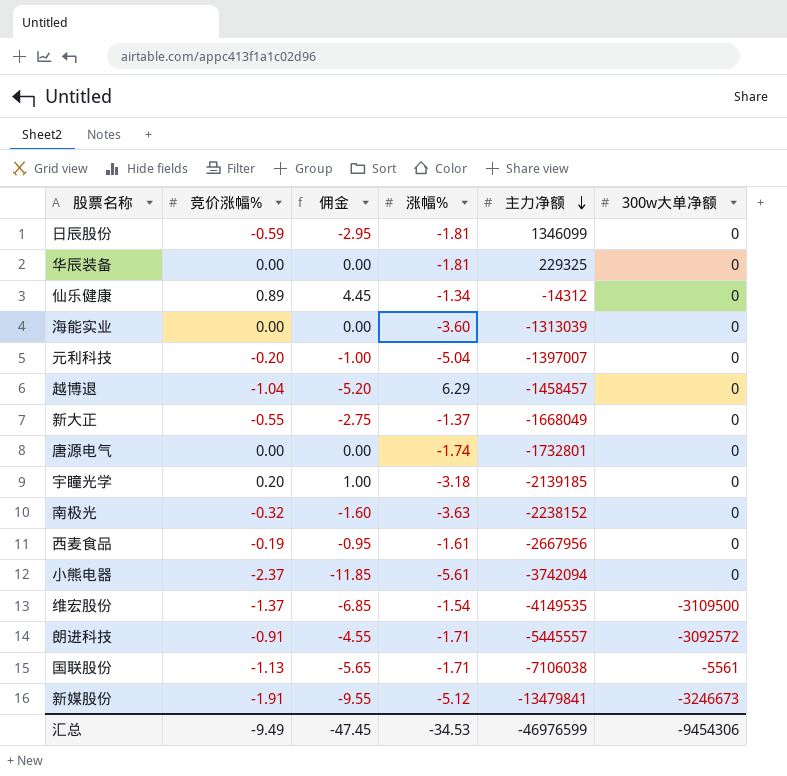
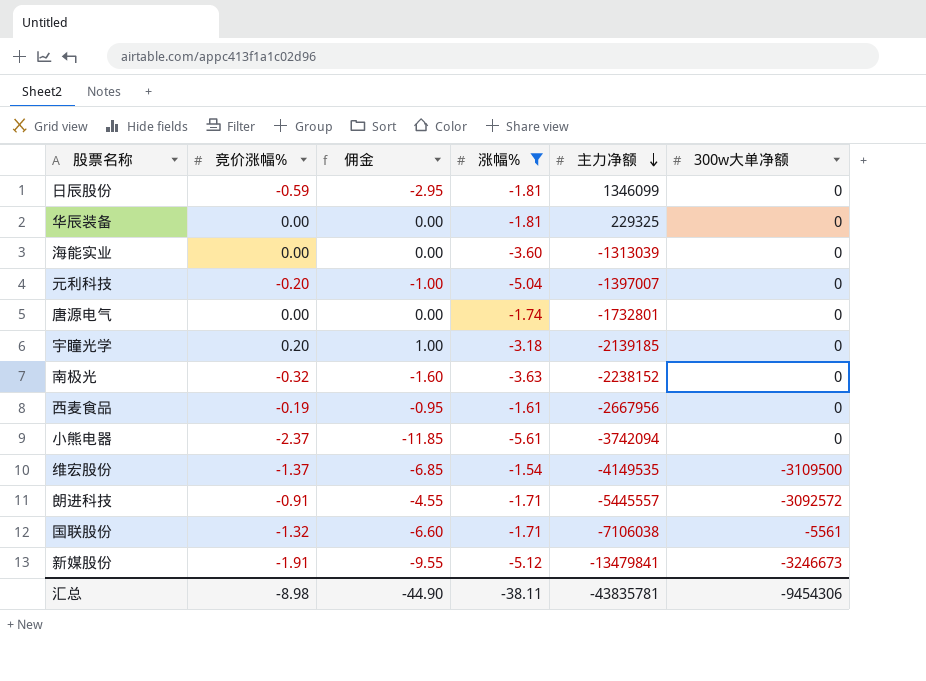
filter: none -> 涨幅% <= -1.54
国联股份 | 竞价涨幅%: -1.13 -> -1.32
国联股份 | 佣金: -5.65 -> -6.60
汇总 | 竞价涨幅%: -9.49 -> -8.98
汇总 | 佣金: -47.45 -> -44.90
汇总 | 涨幅%: -34.53 -> -38.11
汇总 | 主力净额: -46976599 -> -43835781

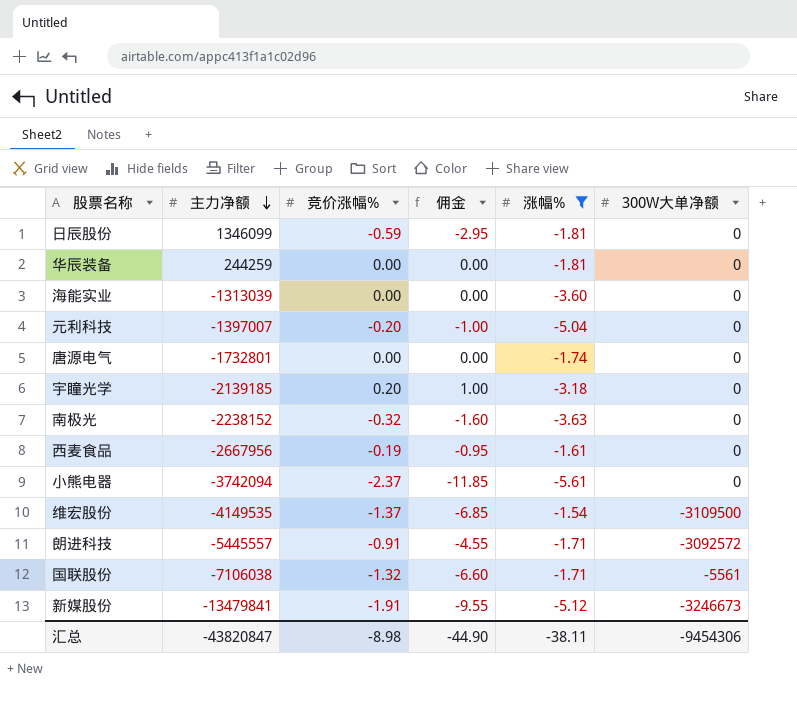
column 主力净额 | position: 5 -> 2
column name: 300w大单净额 -> 300W大单净额
华辰装备 | 主力净额: 229325 -> 244259
汇总 | 主力净额: -43835781 -> -43820847

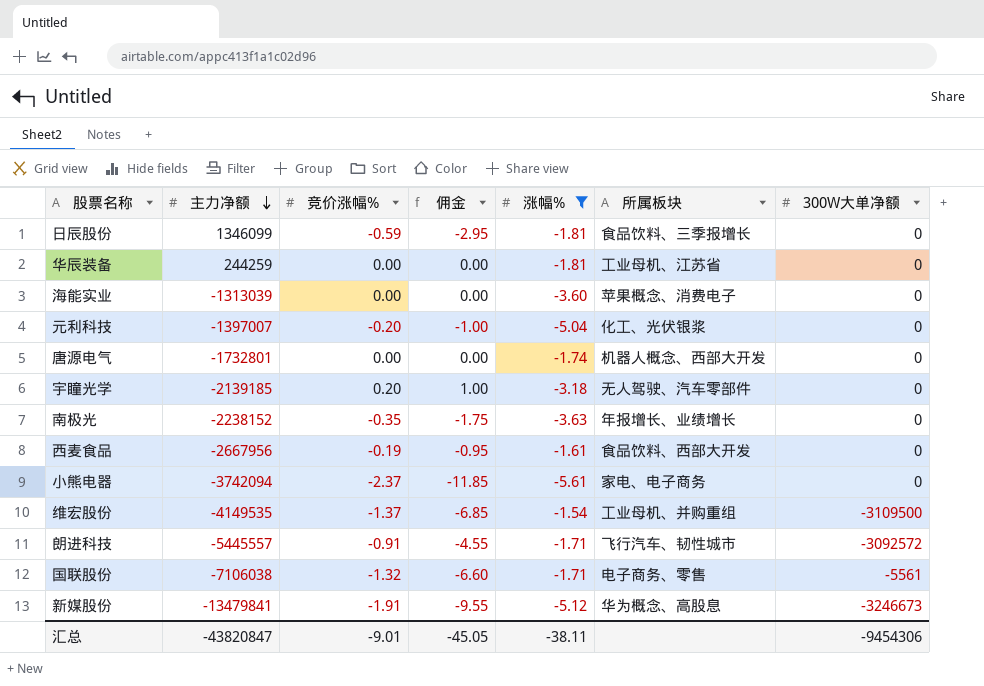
column 所属板块 | position: none -> 6
南极光 | 竞价涨幅%: -0.32 -> -0.35
南极光 | 佣金: -1.60 -> -1.75
汇总 | 竞价涨幅%: -8.98 -> -9.01
汇总 | 佣金: -44.90 -> -45.05

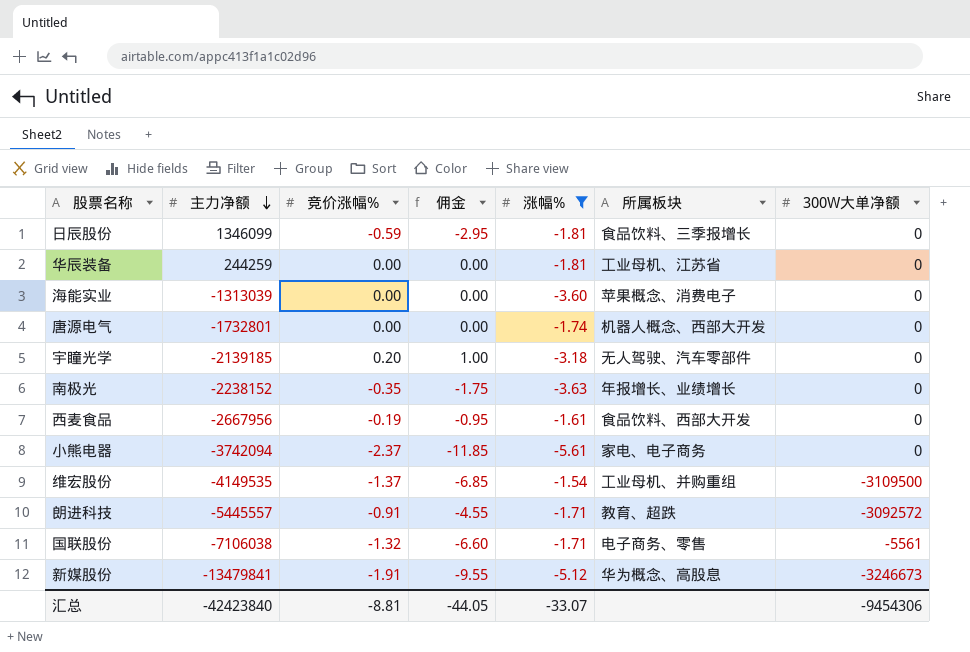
row 元利科技: -1397007 | -0.20 | -1.00 | -5.04 | 化工、光伏银浆 | 0 -> none
朗进科技 | 所属板块: 飞行汽车、韧性城市 -> 教育、超跌
汇总 | 主力净额: -43820847 -> -42423840
汇总 | 竞价涨幅%: -9.01 -> -8.81
汇总 | 佣金: -45.05 -> -44.05
汇总 | 涨幅%: -38.11 -> -33.07

